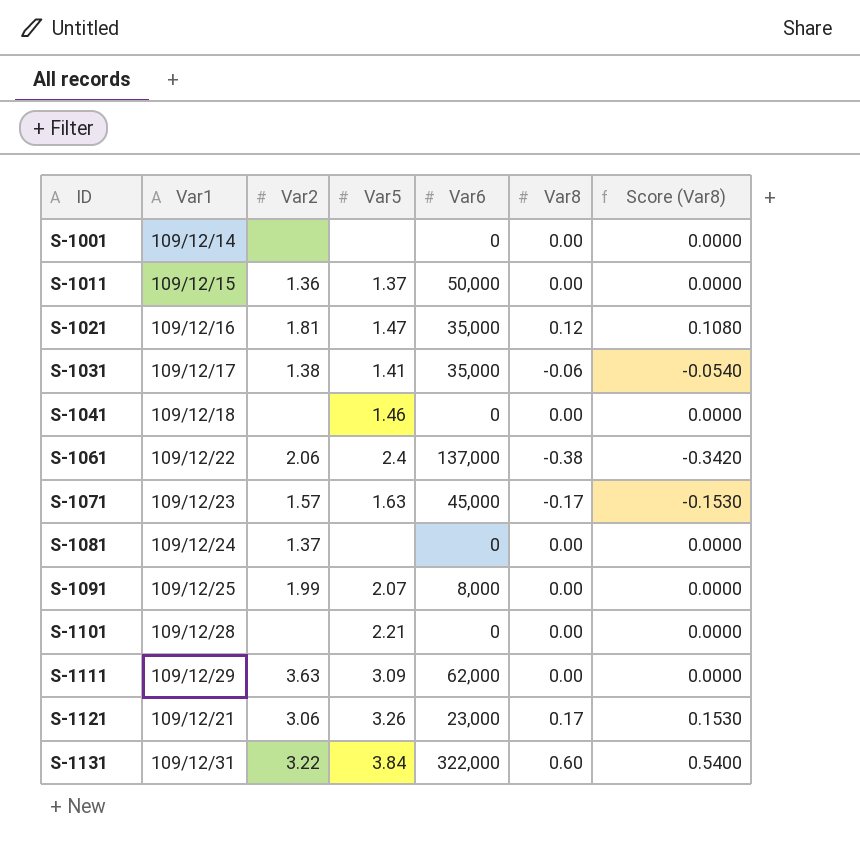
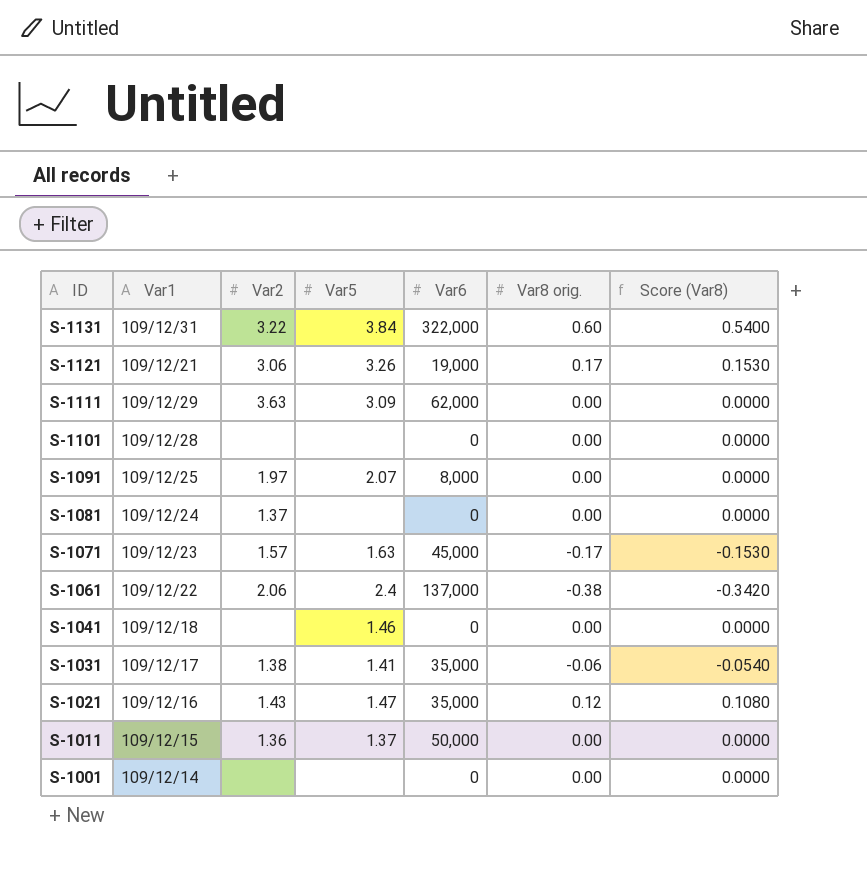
row order: ID ascending -> ID descending
column name: Var8 -> Var8 orig.
S-1121 | Var6: 23,000 -> 19,000
S-1101 | Var5: 2.21 -> none
S-1091 | Var2: 1.99 -> 1.97
S-1021 | Var2: 1.81 -> 1.43

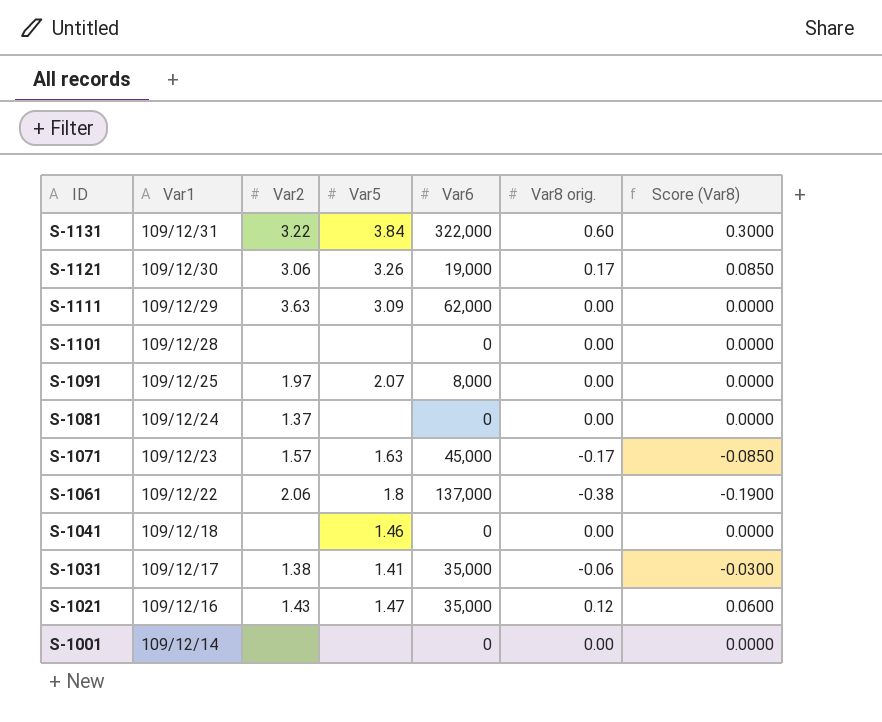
column Score (Var8) | formula: [Var8 orig.] * 0.9 -> [Var8 orig.] * 0.5
row S-1011: 109/12/15 | 1.36 | 1.37 | 50,000 | 0.00 | 0.0000 -> none
S-1121 | Var1: 109/12/21 -> 109/12/30
S-1061 | Var5: 2.4 -> 1.8

